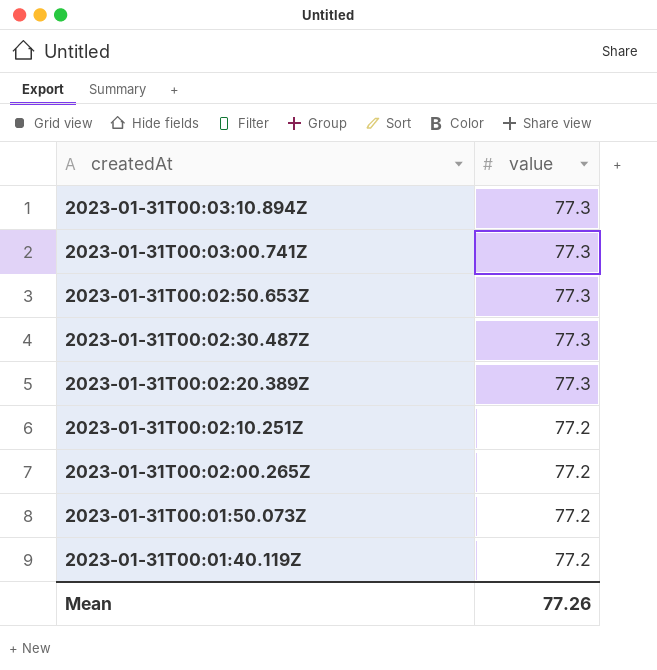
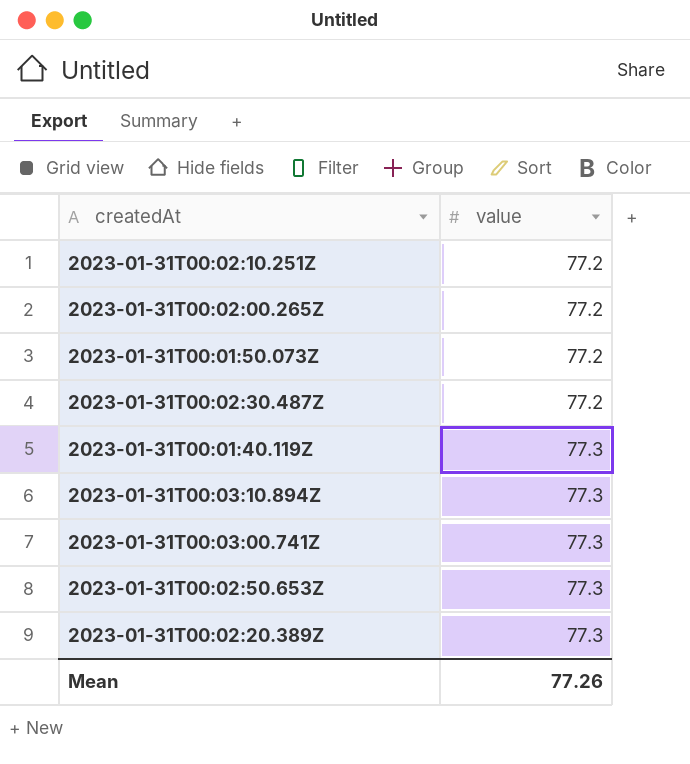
row order: createdAt descending -> value ascending
2023-01-31T00:02:30.487Z | value: 77.3 -> 77.2
2023-01-31T00:01:40.119Z | value: 77.2 -> 77.3

